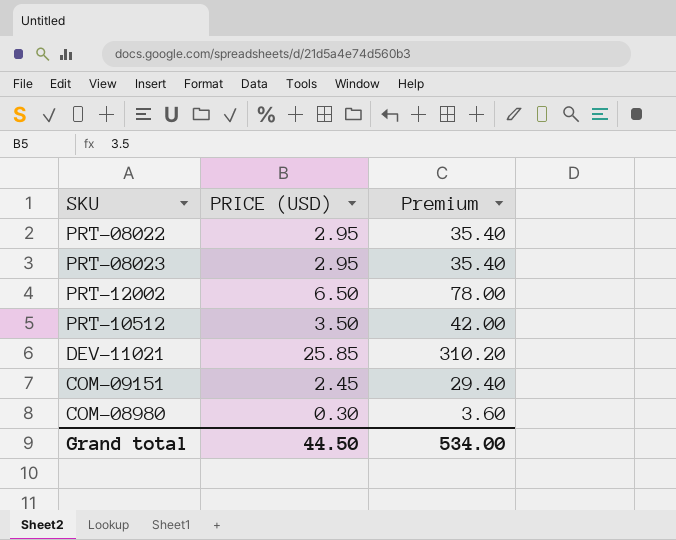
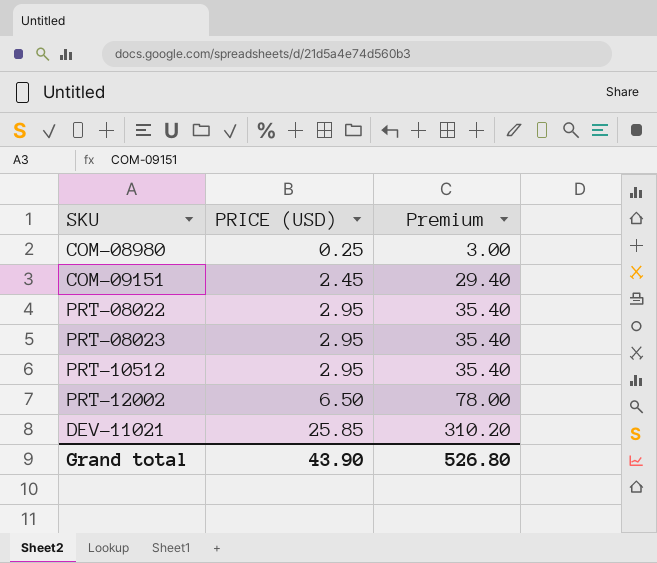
row order: none -> PRICE (USD) ascending
COM-08980 | PRICE (USD): 0.30 -> 0.25
COM-08980 | Premium: 3.60 -> 3.00
PRT-10512 | PRICE (USD): 3.50 -> 2.95
PRT-10512 | Premium: 42.00 -> 35.40
Grand total | PRICE (USD): 44.50 -> 43.90
Grand total | Premium: 534.00 -> 526.80

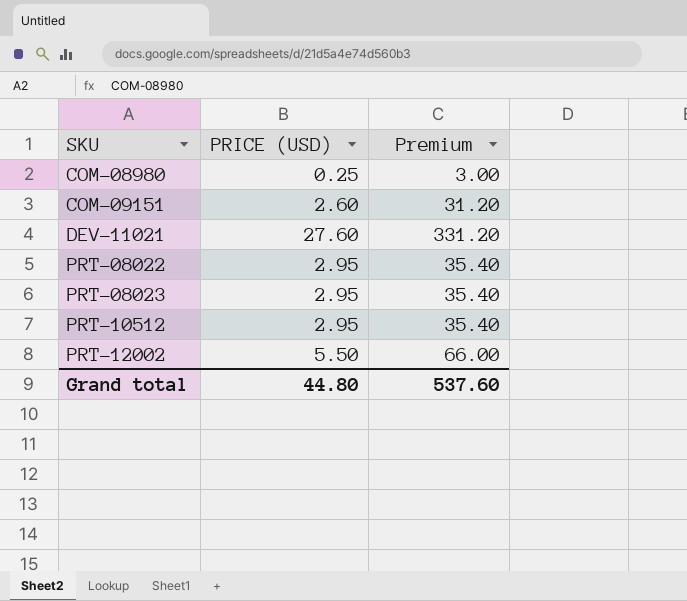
row order: PRICE (USD) ascending -> SKU ascending
COM-09151 | PRICE (USD): 2.45 -> 2.60
COM-09151 | Premium: 29.40 -> 31.20
DEV-11021 | PRICE (USD): 25.85 -> 27.60
DEV-11021 | Premium: 310.20 -> 331.20
PRT-12002 | PRICE (USD): 6.50 -> 5.50
PRT-12002 | Premium: 78.00 -> 66.00
Grand total | PRICE (USD): 43.90 -> 44.80
Grand total | Premium: 526.80 -> 537.60

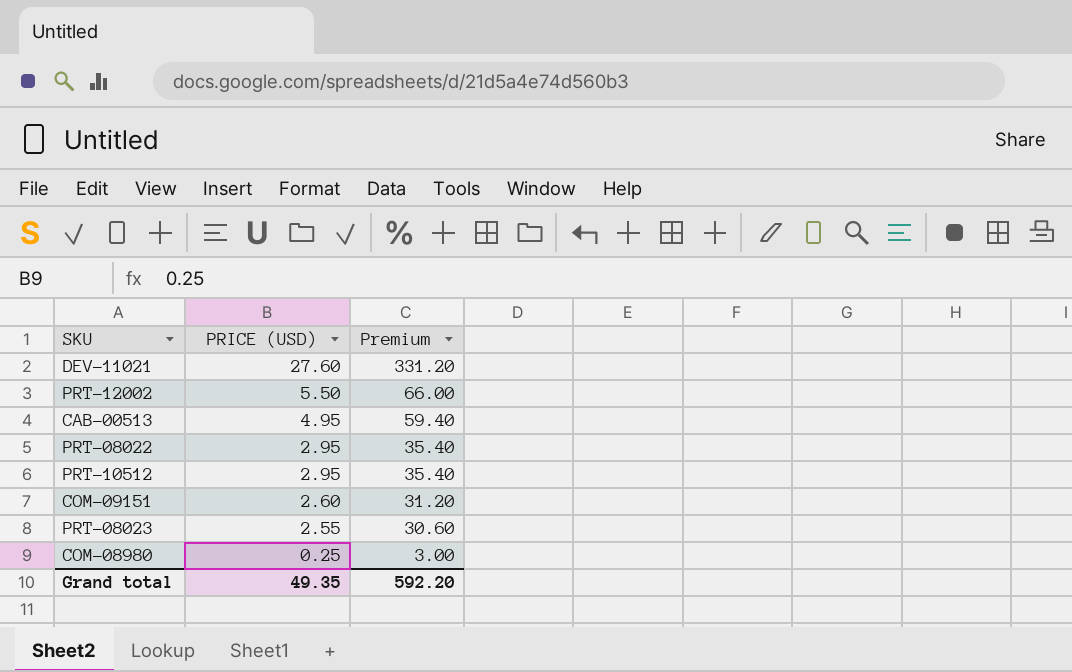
row order: SKU ascending -> PRICE (USD) descending
row CAB-00513: none -> 4.95 | 59.40
PRT-08023 | PRICE (USD): 2.95 -> 2.55
PRT-08023 | Premium: 35.40 -> 30.60
Grand total | PRICE (USD): 44.80 -> 49.35
Grand total | Premium: 537.60 -> 592.20

